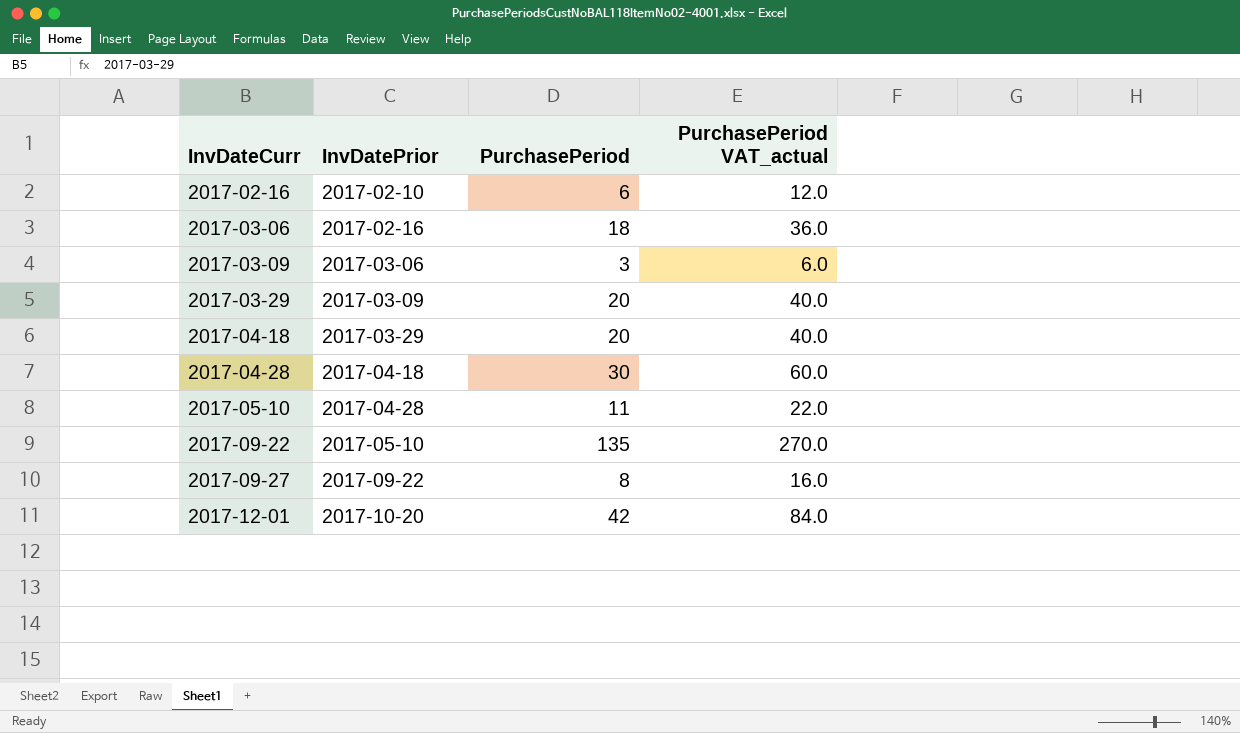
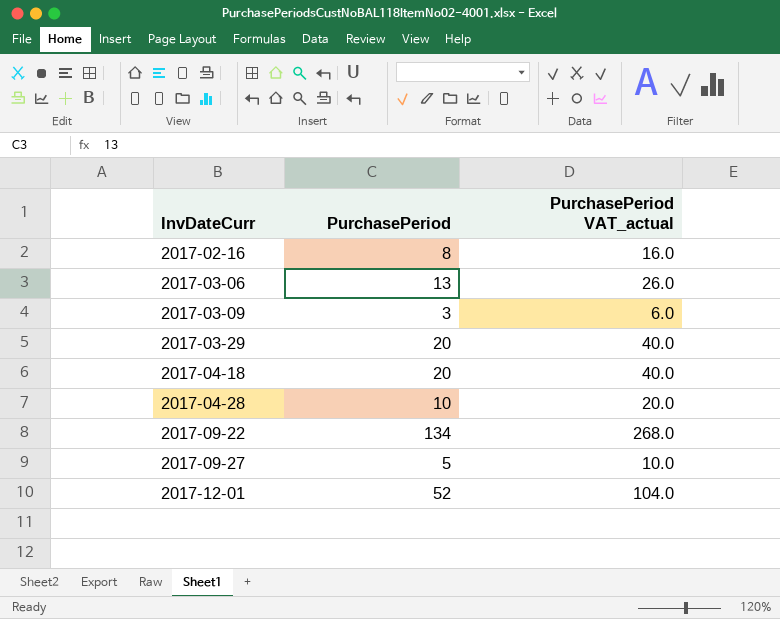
column InvDatePrior | position: 2 -> none
row 2017-05-10: 2017-04-28 | 11 | 22.0 -> none
2017-02-16 | PurchasePeriod: 6 -> 8
2017-02-16 | PurchasePeriod VAT_actual: 12.0 -> 16.0
2017-03-06 | PurchasePeriod: 18 -> 13
2017-03-06 | PurchasePeriod VAT_actual: 36.0 -> 26.0
2017-04-28 | PurchasePeriod: 30 -> 10
2017-04-28 | PurchasePeriod VAT_actual: 60.0 -> 20.0
2017-09-22 | PurchasePeriod: 135 -> 134
2017-09-22 | PurchasePeriod VAT_actual: 270.0 -> 268.0
2017-09-27 | PurchasePeriod: 8 -> 5
2017-09-27 | PurchasePeriod VAT_actual: 16.0 -> 10.0
2017-12-01 | PurchasePeriod: 42 -> 52
2017-12-01 | PurchasePeriod VAT_actual: 84.0 -> 104.0

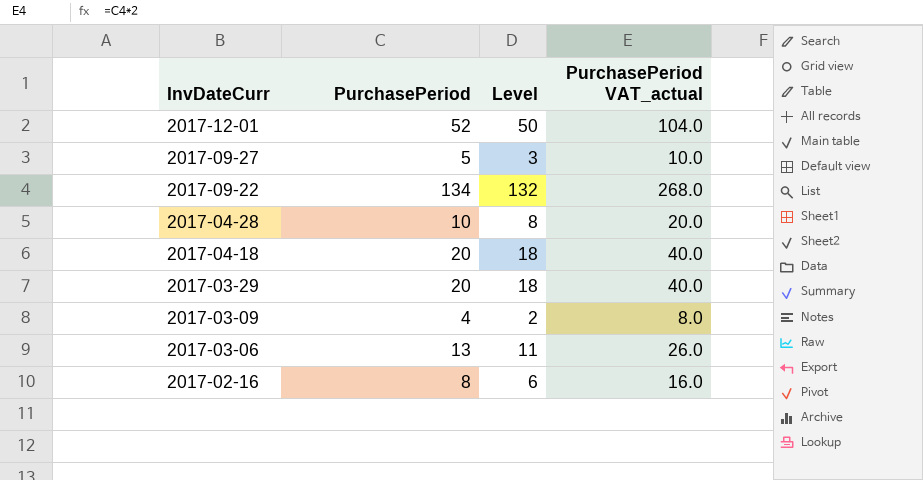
row order: InvDateCurr ascending -> InvDateCurr descending
column Level | formula: none -> [PurchasePeriod] - 2
2017-03-09 | PurchasePeriod: 3 -> 4
2017-03-09 | PurchasePeriod VAT_actual: 6.0 -> 8.0

